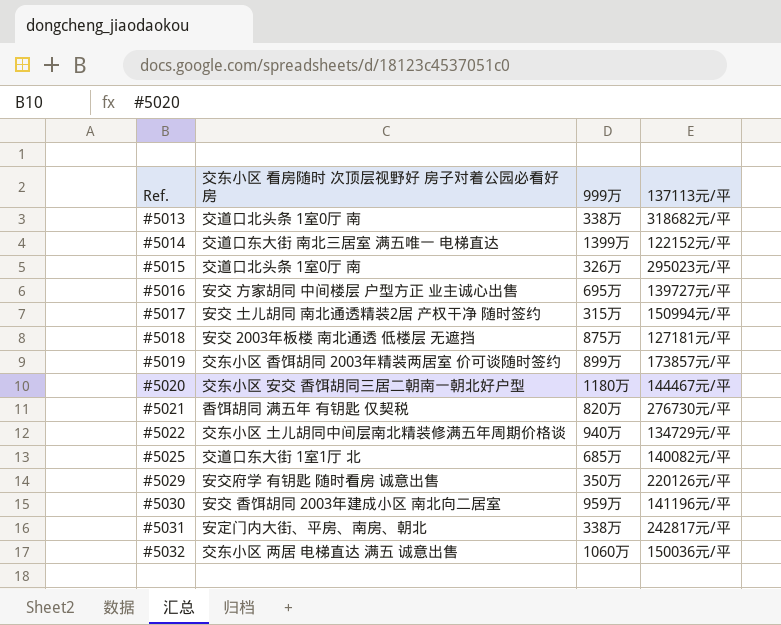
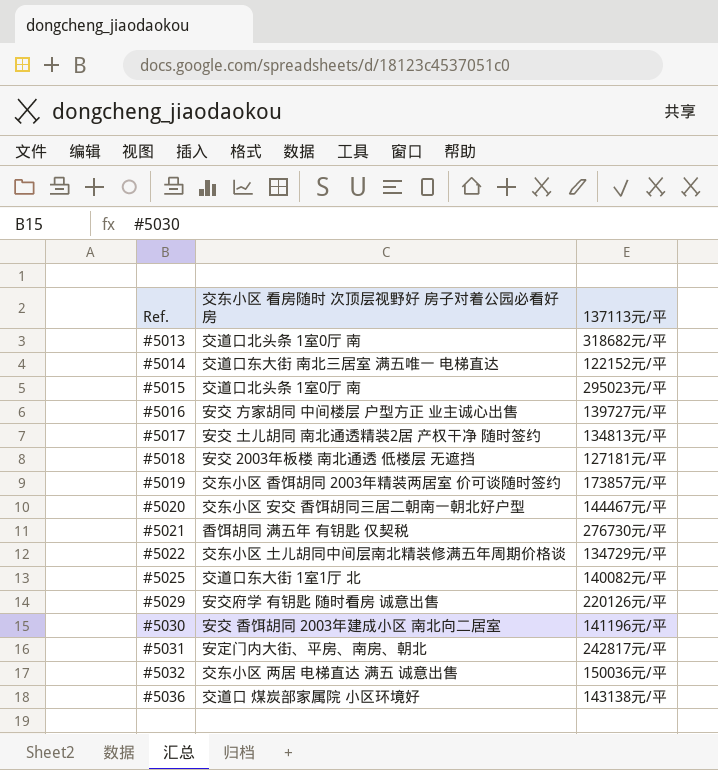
column 999万 | position: 3 -> none
#5017 | 137113元/平: 150994元/平 -> 134813元/平
row #5036: none -> 交道口 煤炭部家属院 小区环境好 | 143138元/平

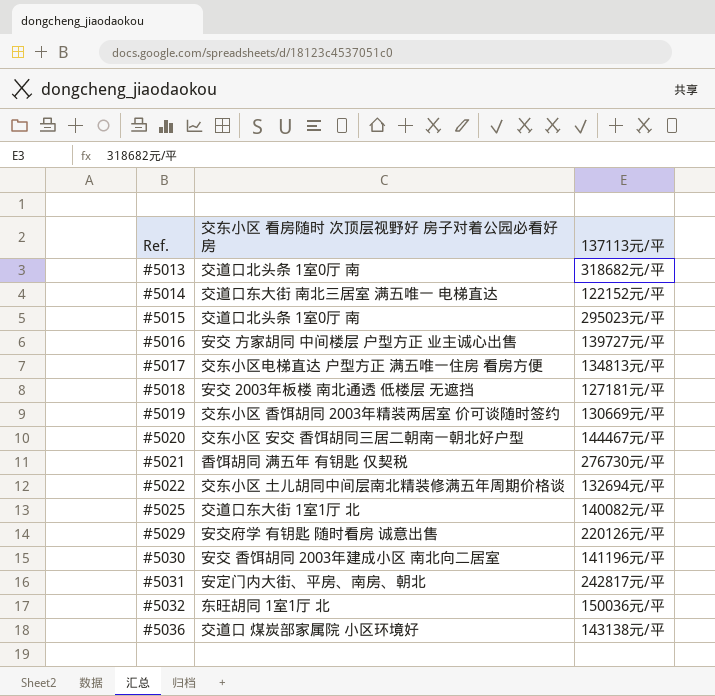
#5017 | 交东小区 看房随时 次顶层视野好 房子对着公园必看好房: 安交 土儿胡同 南北通透精装2居 产权干净 随时签约 -> 交东小区电梯直达 户型方正 满五唯一住房 看房方便
#5019 | 137113元/平: 173857元/平 -> 130669元/平
#5022 | 137113元/平: 134729元/平 -> 132694元/平
#5032 | 交东小区 看房随时 次顶层视野好 房子对着公园必看好房: 交东小区 两居 电梯直达 满五 诚意出售 -> 东旺胡同 1室1厅 北

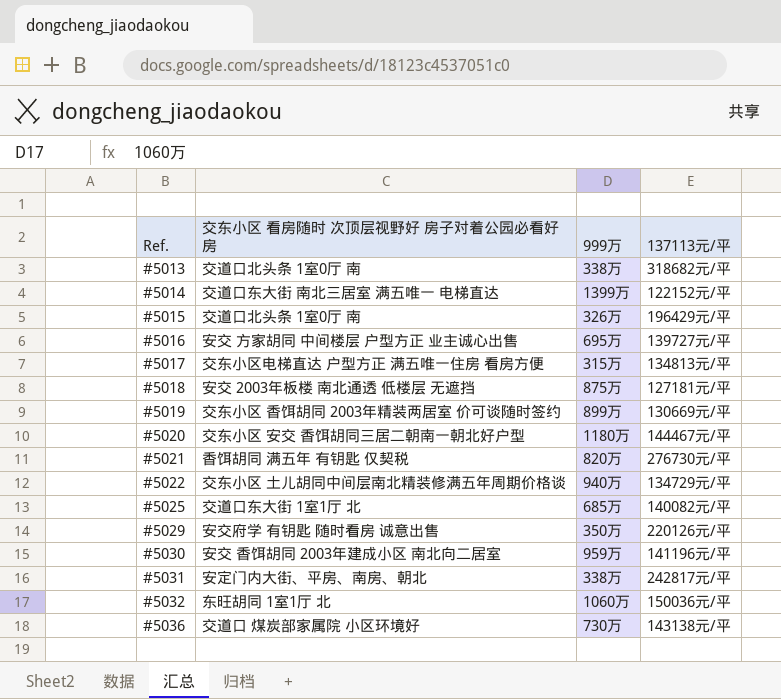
column 999万 | position: none -> 3
#5015 | 137113元/平: 295023元/平 -> 196429元/平
#5022 | 137113元/平: 132694元/平 -> 134729元/平

